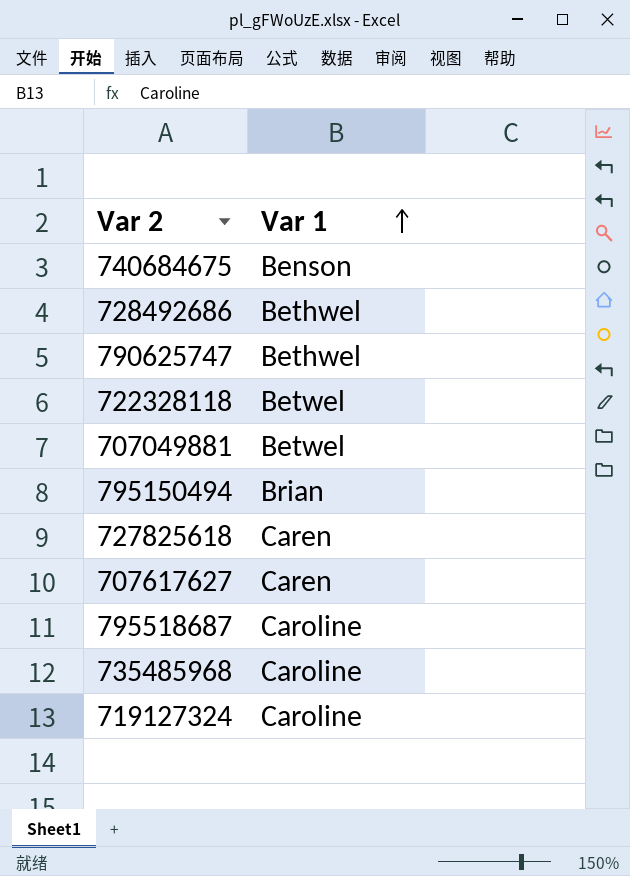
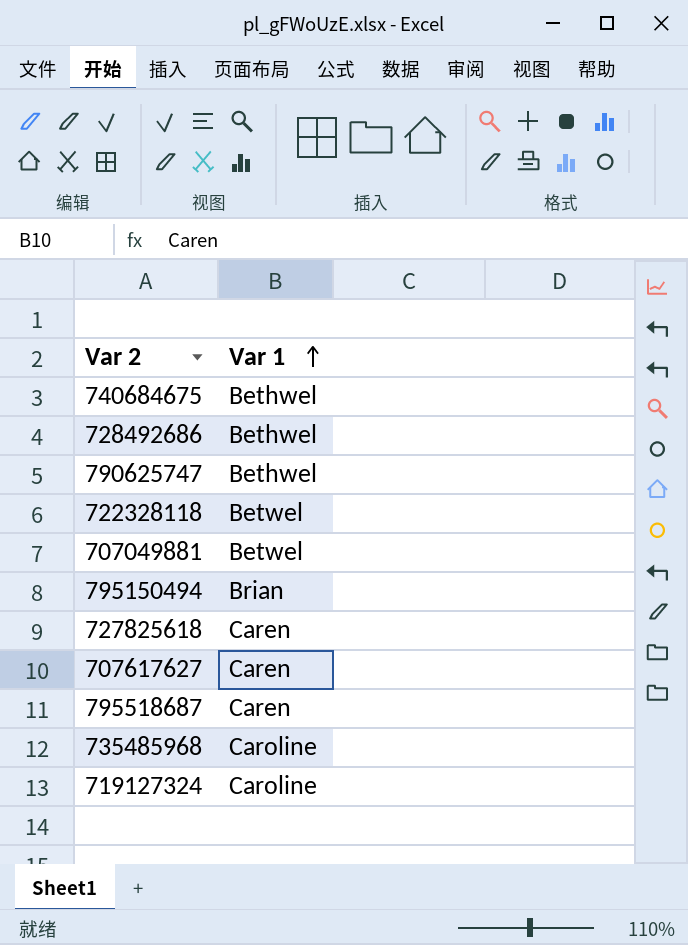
740684675 | Var 1: Benson -> Bethwel
795518687 | Var 1: Caroline -> Caren

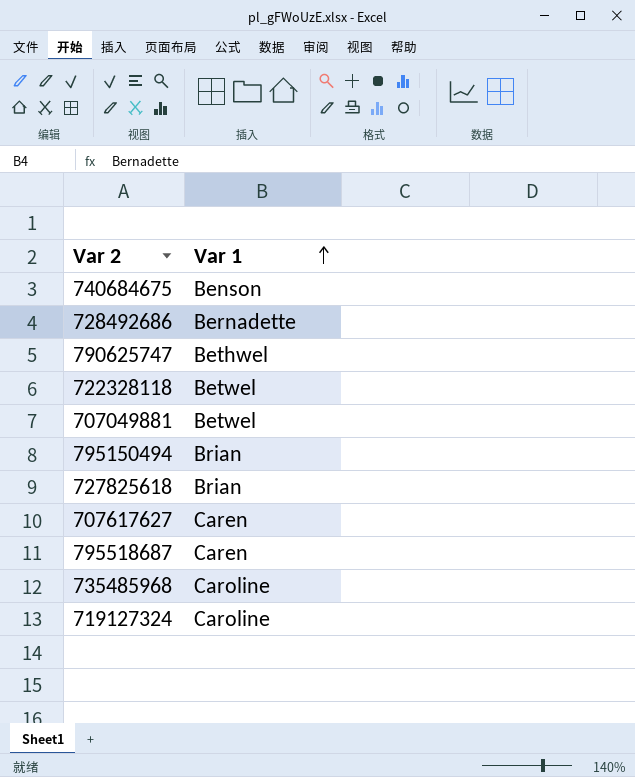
740684675 | Var 1: Bethwel -> Benson
728492686 | Var 1: Bethwel -> Bernadette
727825618 | Var 1: Caren -> Brian

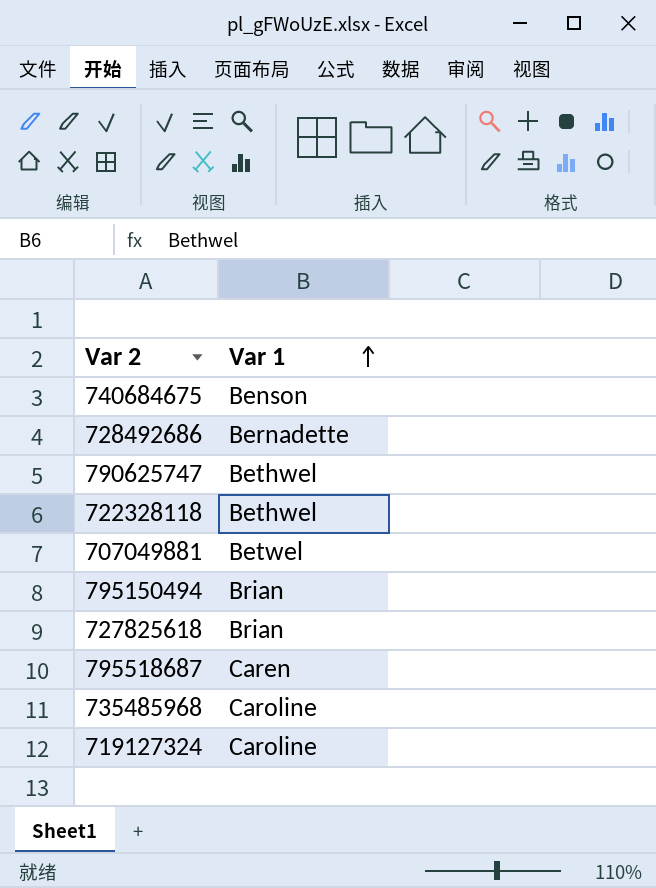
row 707617627: Caren -> none
722328118 | Var 1: Betwel -> Bethwel

